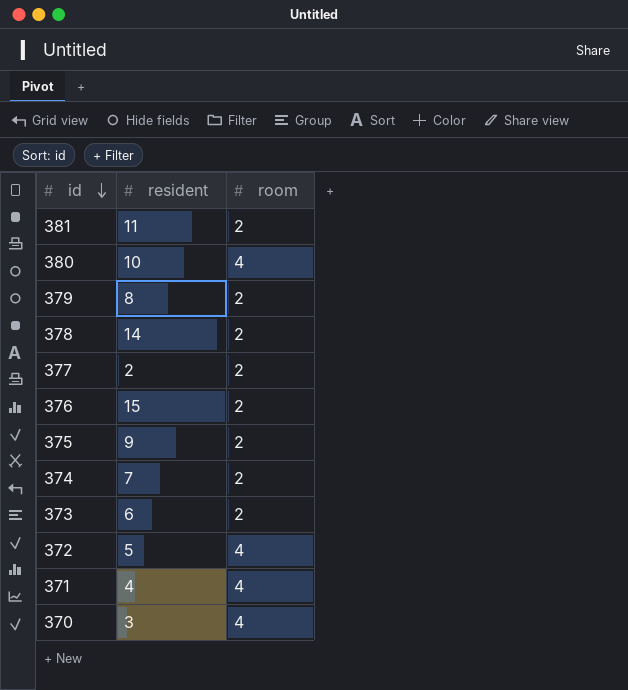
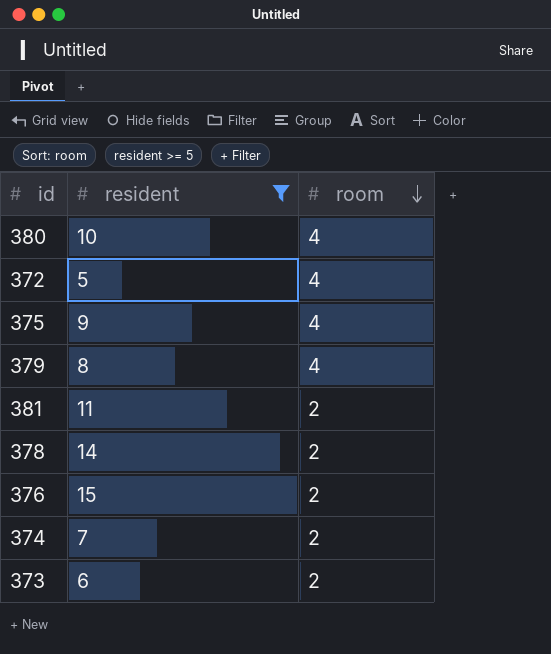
filter: none -> resident >= 5
row order: id descending -> room descending
375 | room: 2 -> 4
379 | room: 2 -> 4

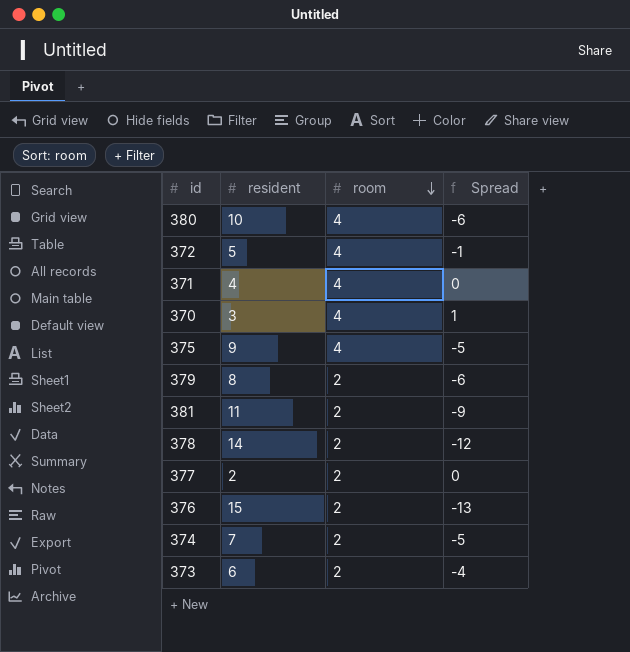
filter: resident >= 5 -> none
column Spread | formula: none -> [room] - [resident]
379 | room: 4 -> 2

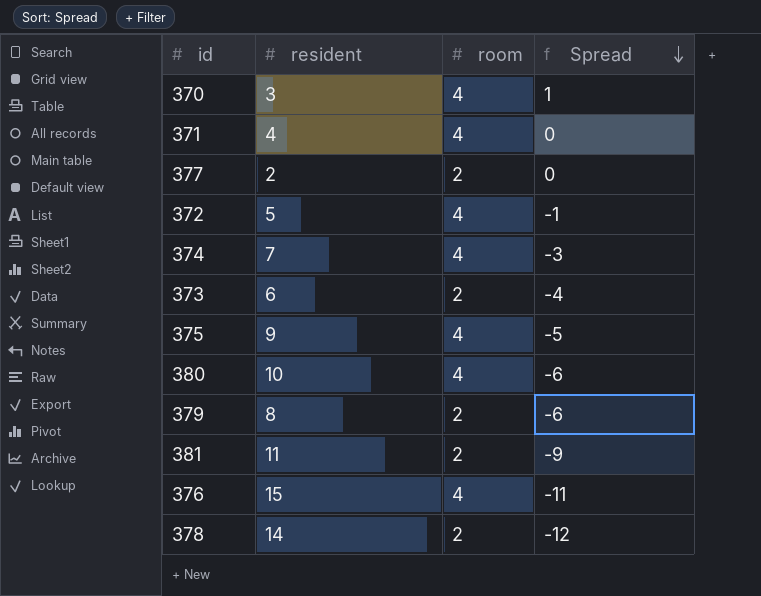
row order: room descending -> Spread descending
374 | room: 2 -> 4
374 | Spread: -5 -> -3
376 | room: 2 -> 4
376 | Spread: -13 -> -11

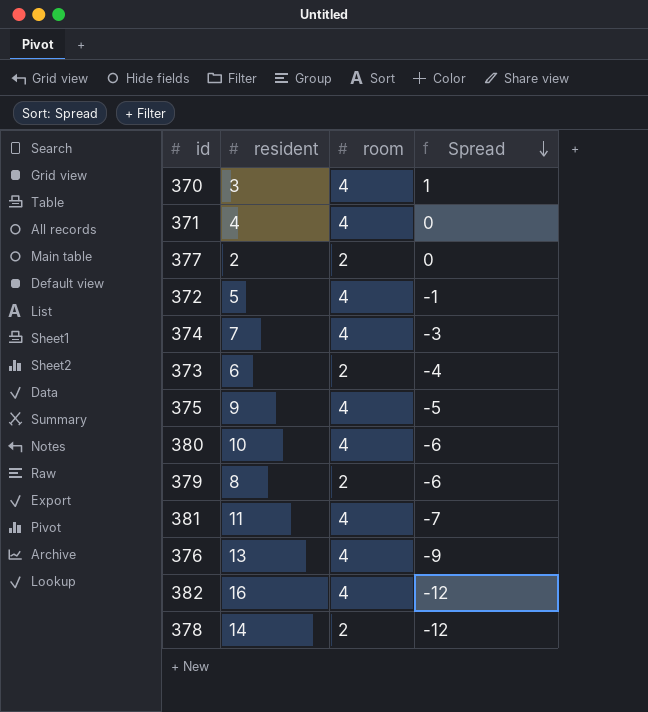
381 | room: 2 -> 4
381 | Spread: -9 -> -7
376 | resident: 15 -> 13
376 | Spread: -11 -> -9
row 382: none -> 16 | 4 | -12

